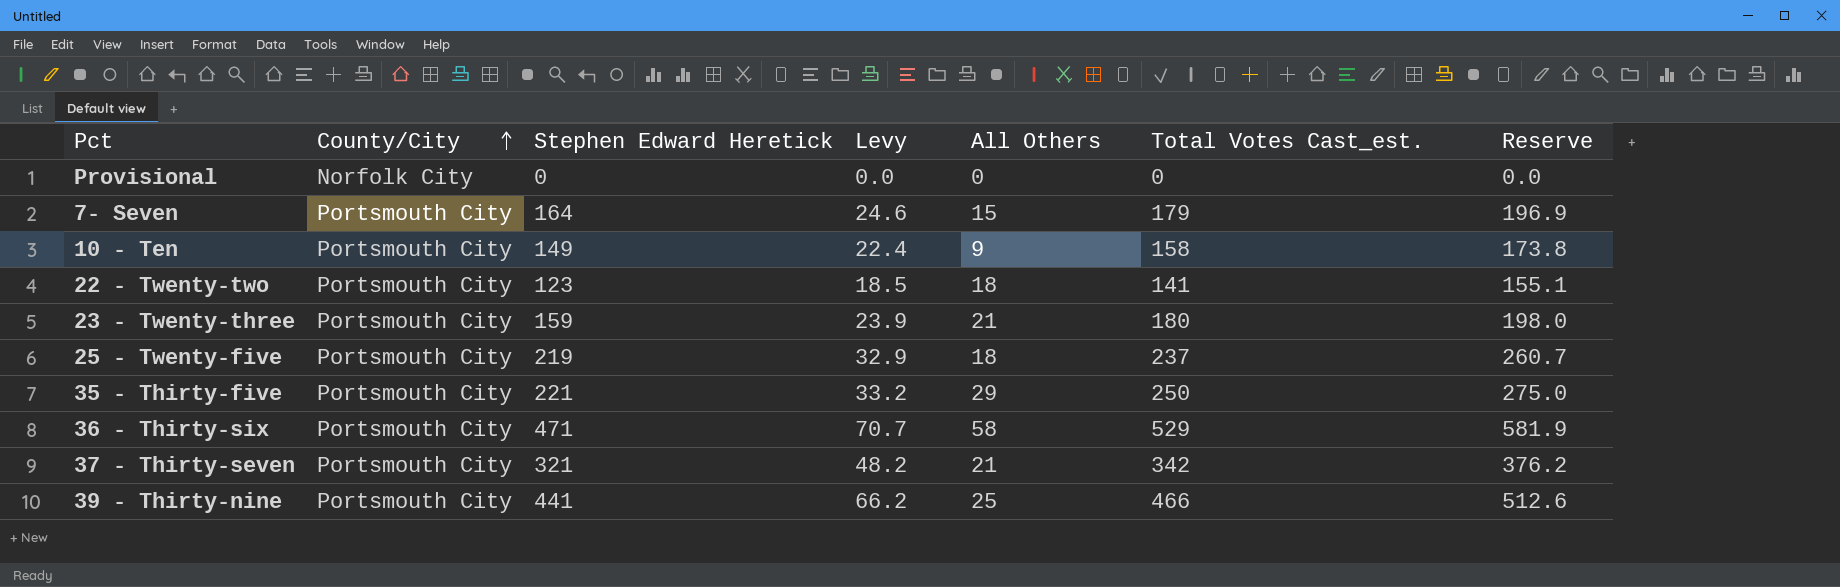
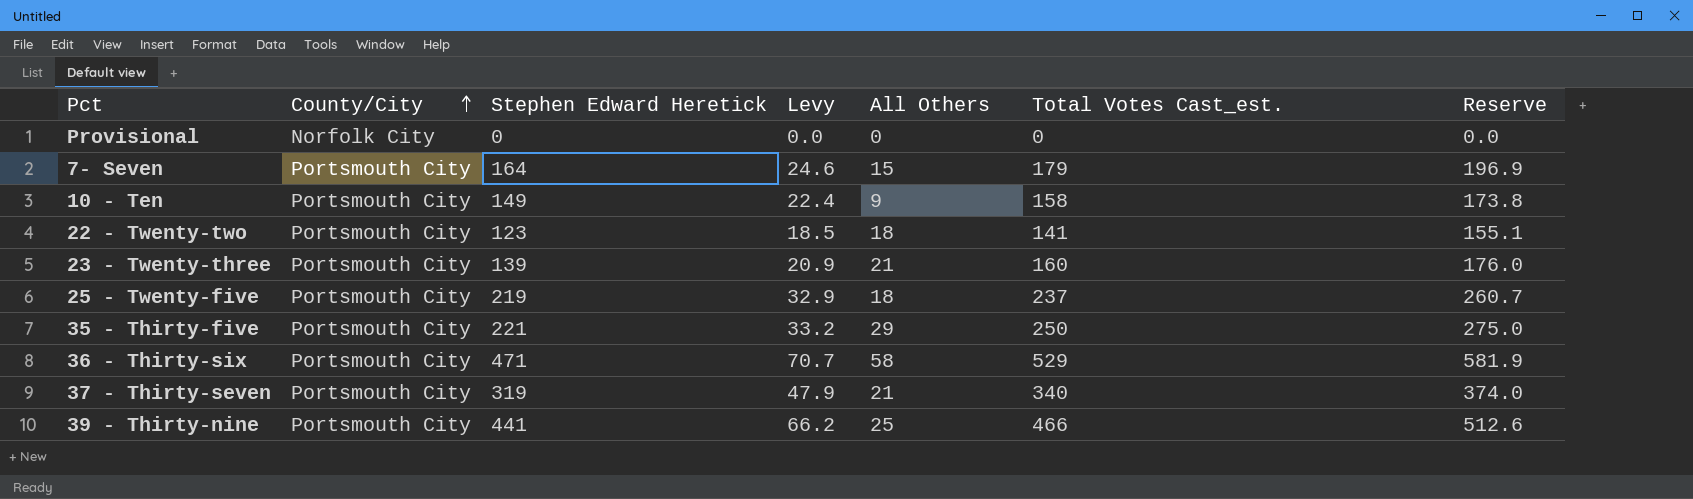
23 - Twenty-three | Stephen Edward Heretick: 159 -> 139
23 - Twenty-three | Levy: 23.9 -> 20.9
23 - Twenty-three | Total Votes Cast_est.: 180 -> 160
23 - Twenty-three | Reserve: 198.0 -> 176.0
37 - Thirty-seven | Stephen Edward Heretick: 321 -> 319
37 - Thirty-seven | Levy: 48.2 -> 47.9
37 - Thirty-seven | Total Votes Cast_est.: 342 -> 340
37 - Thirty-seven | Reserve: 376.2 -> 374.0

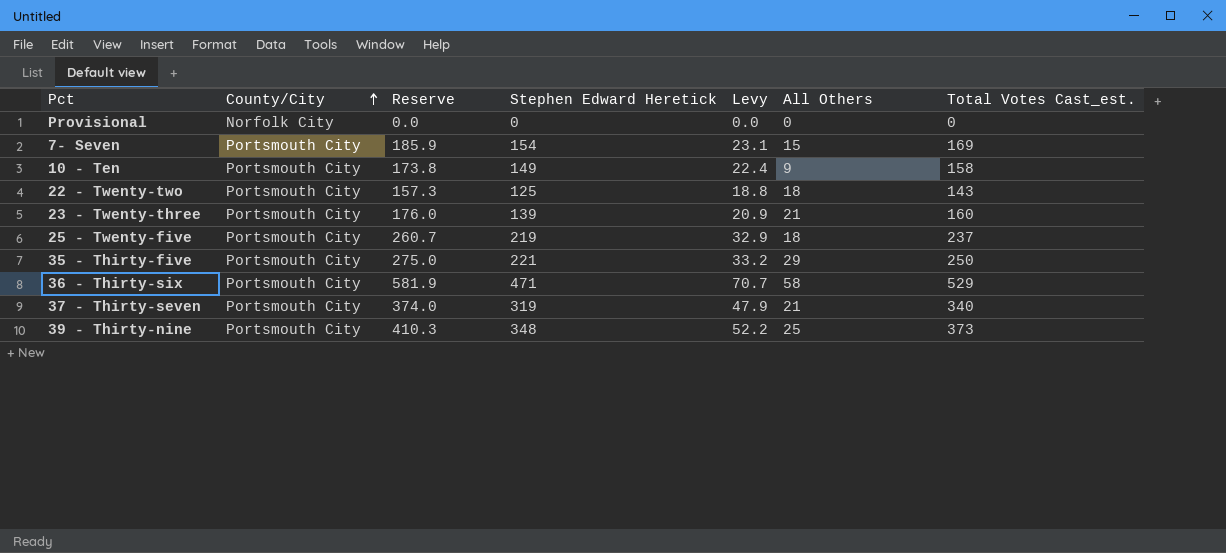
column Reserve | position: 7 -> 3
7- Seven | Reserve: 196.9 -> 185.9
7- Seven | Stephen Edward Heretick: 164 -> 154
7- Seven | Levy: 24.6 -> 23.1
7- Seven | Total Votes Cast_est.: 179 -> 169
22 - Twenty-two | Reserve: 155.1 -> 157.3
22 - Twenty-two | Stephen Edward Heretick: 123 -> 125
22 - Twenty-two | Levy: 18.5 -> 18.8
22 - Twenty-two | Total Votes Cast_est.: 141 -> 143
39 - Thirty-nine | Reserve: 512.6 -> 410.3
39 - Thirty-nine | Stephen Edward Heretick: 441 -> 348
39 - Thirty-nine | Levy: 66.2 -> 52.2
39 - Thirty-nine | Total Votes Cast_est.: 466 -> 373

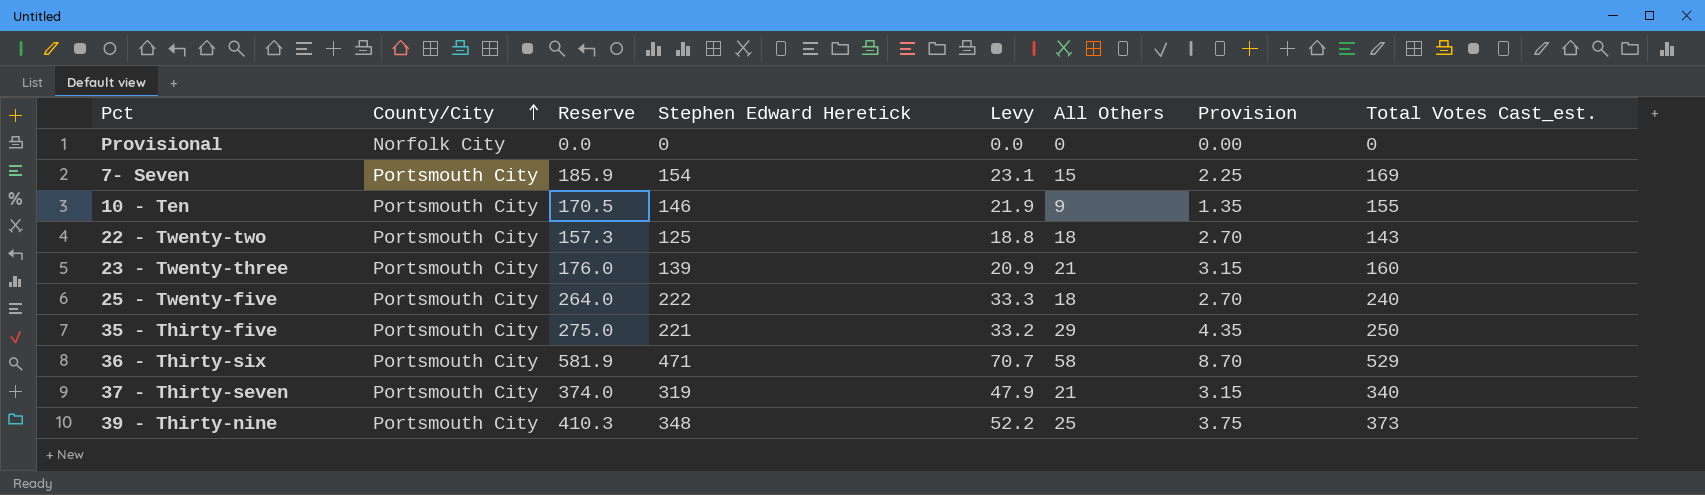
column Provision | formula: none -> [All Others] * 0.15
10 - Ten | Reserve: 173.8 -> 170.5
10 - Ten | Stephen Edward Heretick: 149 -> 146
10 - Ten | Levy: 22.4 -> 21.9
10 - Ten | Total Votes Cast_est.: 158 -> 155
25 - Twenty-five | Reserve: 260.7 -> 264.0
25 - Twenty-five | Stephen Edward Heretick: 219 -> 222
25 - Twenty-five | Levy: 32.9 -> 33.3
25 - Twenty-five | Total Votes Cast_est.: 237 -> 240

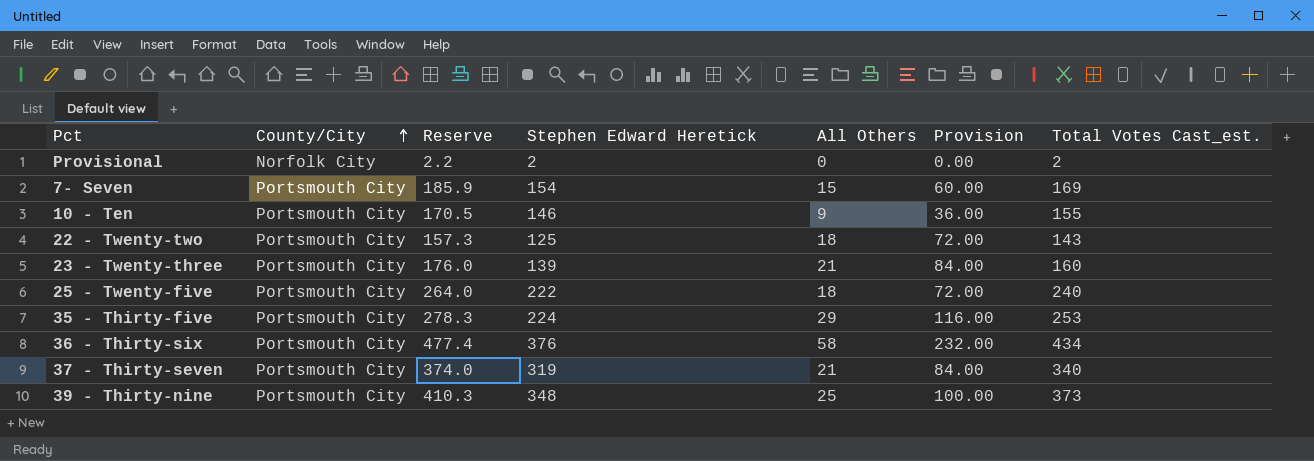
column Levy | formula: [Stephen Edward Heretick] * 0.15 -> none
column Provision | formula: [All Others] * 0.15 -> [All Others] * 4
Provisional | Reserve: 0.0 -> 2.2
Provisional | Stephen Edward Heretick: 0 -> 2
Provisional | Total Votes Cast_est.: 0 -> 2
35 - Thirty-five | Reserve: 275.0 -> 278.3
35 - Thirty-five | Stephen Edward Heretick: 221 -> 224
35 - Thirty-five | Total Votes Cast_est.: 250 -> 253
36 - Thirty-six | Reserve: 581.9 -> 477.4
36 - Thirty-six | Stephen Edward Heretick: 471 -> 376
36 - Thirty-six | Total Votes Cast_est.: 529 -> 434

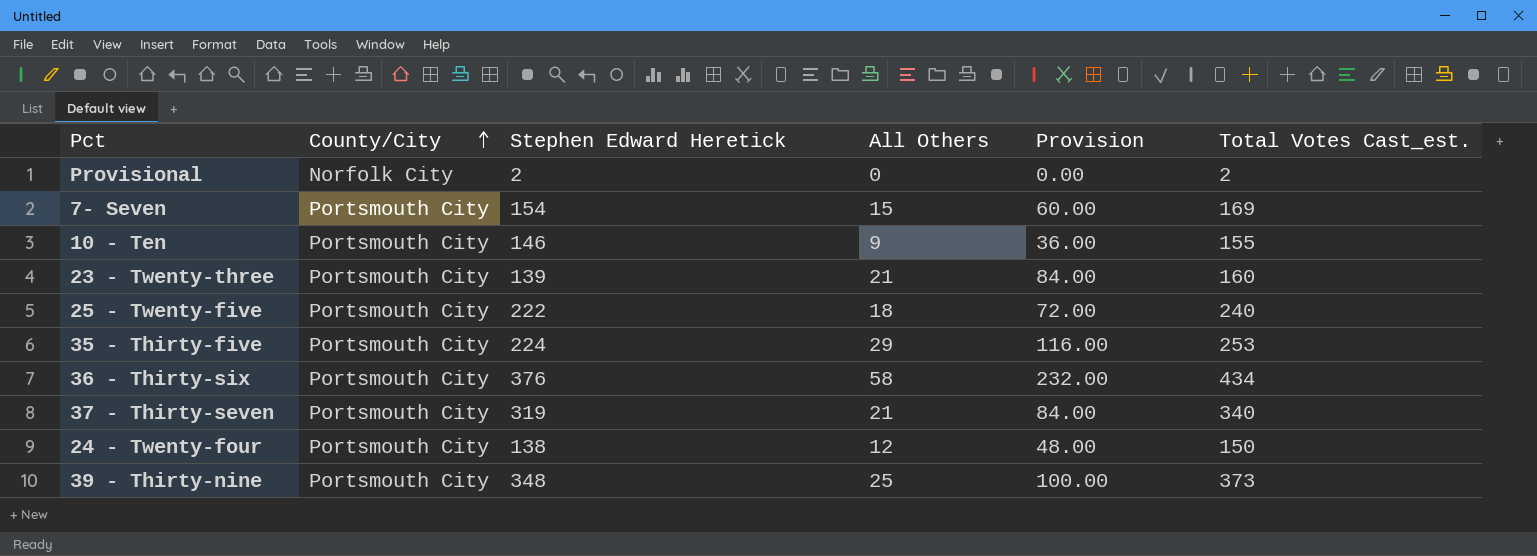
column Reserve | formula: [Total Votes Cast_est.] * 1.1 -> none
row 22 - Twenty-two: Portsmouth City | 157.3 | 125 | 18 | 72.00 | 143 -> none
row 24 - Twenty-four: none -> Portsmouth City | 138 | 12 | 48.00 | 150

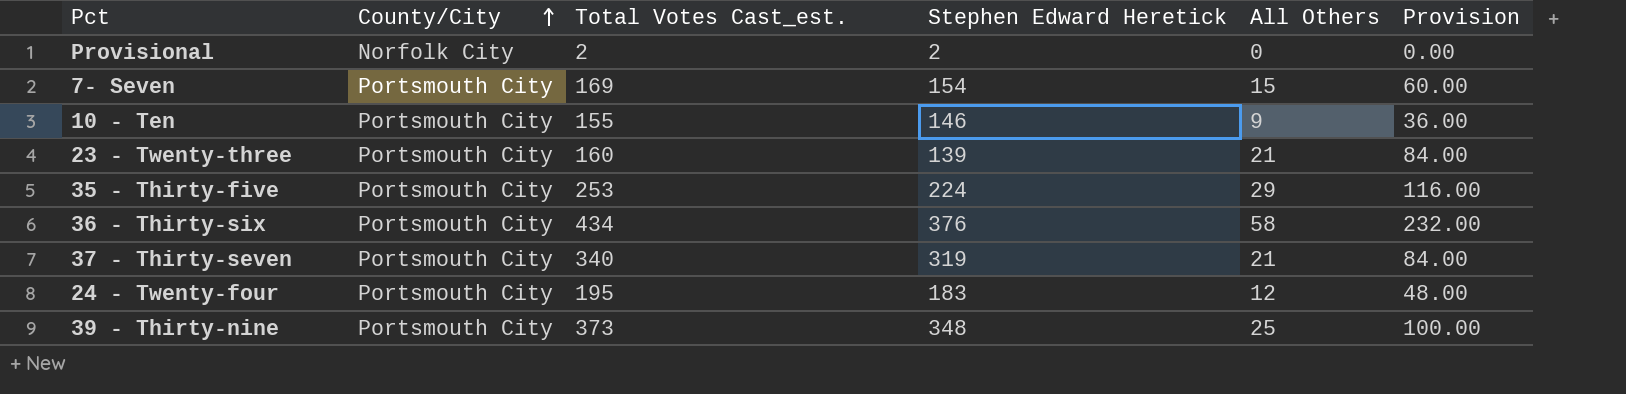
column Total Votes Cast_est. | position: 6 -> 3
row 25 - Twenty-five: Portsmouth City | 222 | 18 | 72.00 | 240 -> none
24 - Twenty-four | Total Votes Cast_est.: 150 -> 195
24 - Twenty-four | Stephen Edward Heretick: 138 -> 183

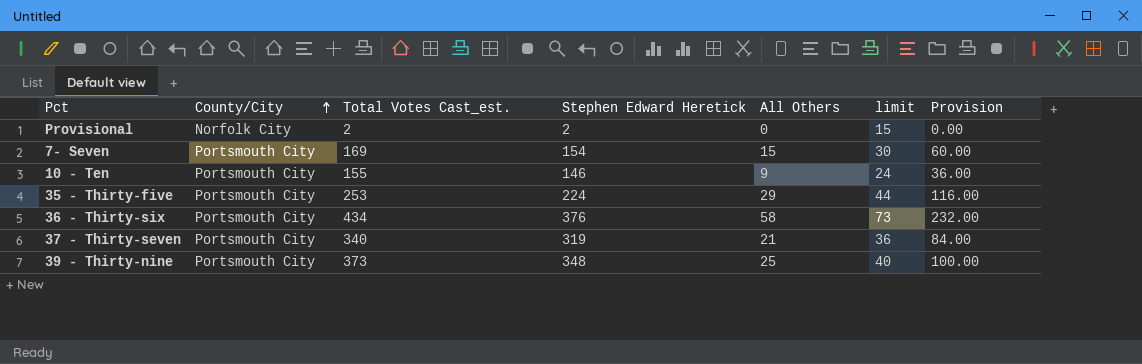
column limit | formula: none -> [All Others] + 15
row 23 - Twenty-three: Portsmouth City | 160 | 139 | 21 | 84.00 -> none
row 24 - Twenty-four: Portsmouth City | 195 | 183 | 12 | 48.00 -> none

